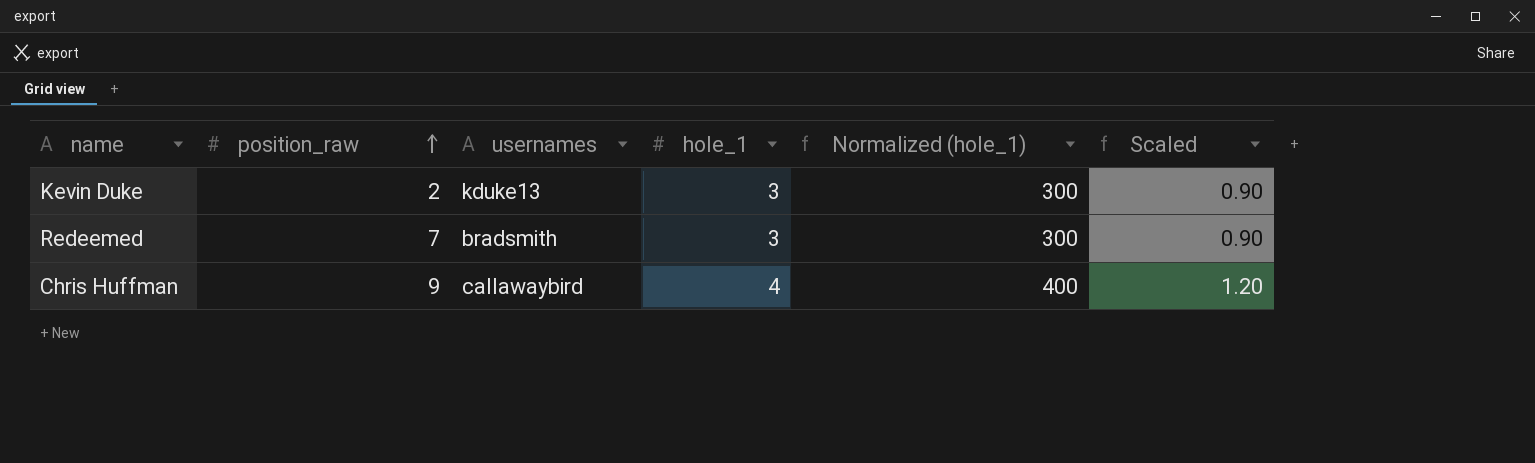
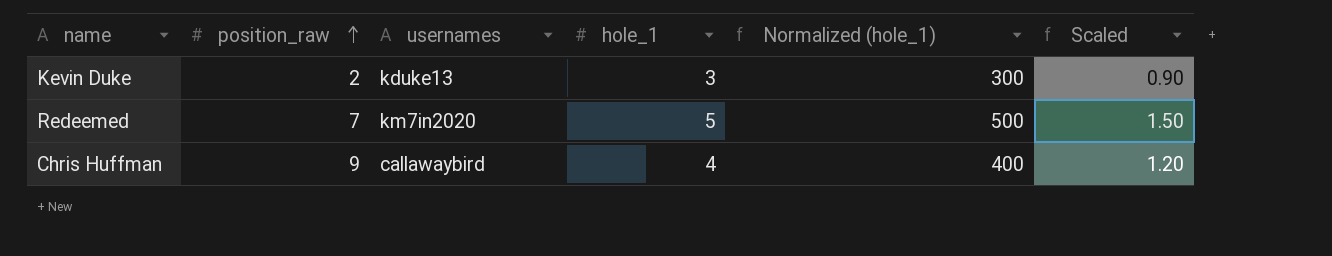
Redeemed | usernames: bradsmith -> km7in2020
Redeemed | hole_1: 3 -> 5
Redeemed | Normalized (hole_1): 300 -> 500
Redeemed | Scaled: 0.90 -> 1.50

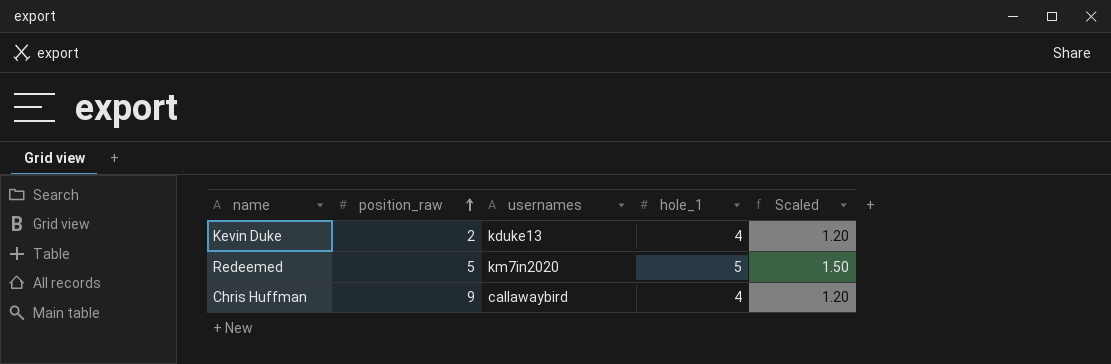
column Normalized (hole_1) | formula: [hole_1] * 100 -> none
Kevin Duke | hole_1: 3 -> 4
Kevin Duke | Scaled: 0.90 -> 1.20
Redeemed | position_raw: 7 -> 5

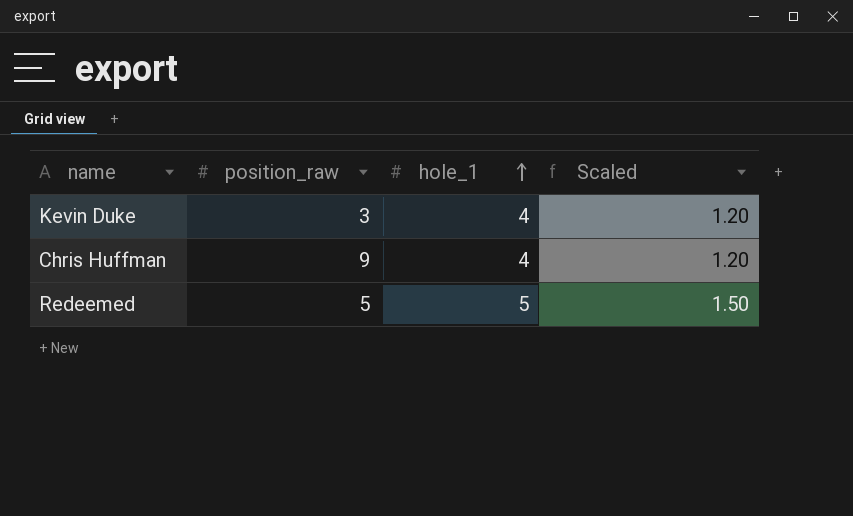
row order: position_raw ascending -> hole_1 ascending
column usernames | position: 3 -> none
Kevin Duke | position_raw: 2 -> 3

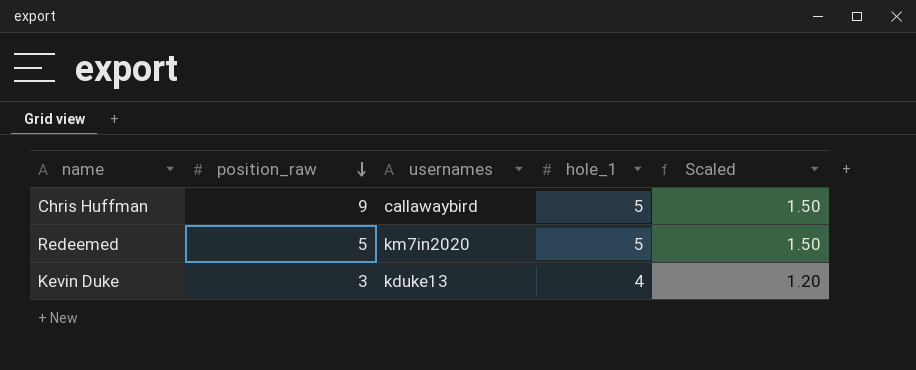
row order: hole_1 ascending -> position_raw descending
column usernames | position: none -> 3
Chris Huffman | hole_1: 4 -> 5
Chris Huffman | Scaled: 1.20 -> 1.50

